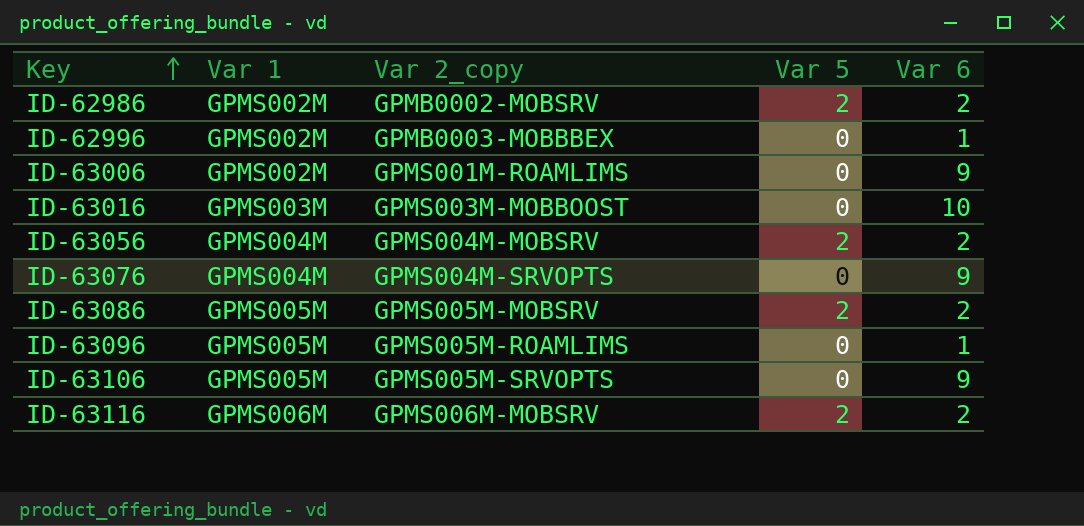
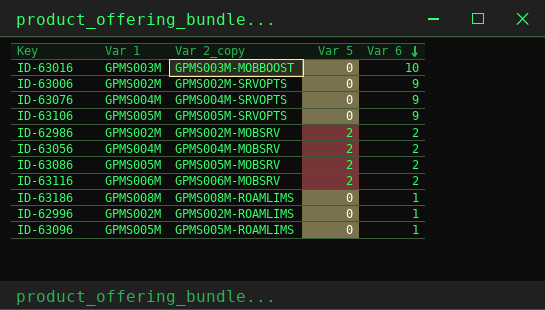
row order: Key ascending -> Var 6 descending
ID-63006 | Var 2_copy: GPMS001M-ROAMLIMS -> GPMS002M-SRVOPTS
ID-62986 | Var 2_copy: GPMB0002-MOBSRV -> GPMS002M-MOBSRV
row ID-63186: none -> GPMS008M | GPMS008M-ROAMLIMS | 0 | 1
ID-62996 | Var 2_copy: GPMB0003-MOBBBEX -> GPMS002M-ROAMLIMS

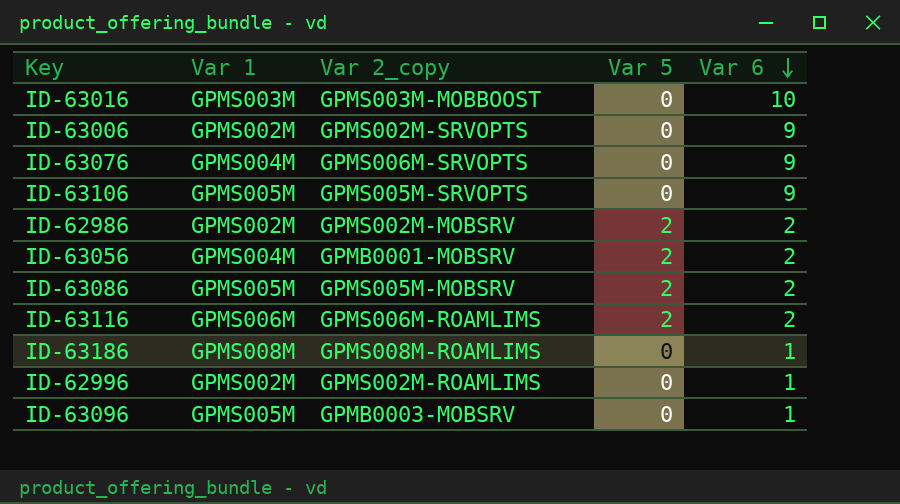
ID-63076 | Var 2_copy: GPMS004M-SRVOPTS -> GPMS006M-SRVOPTS
ID-63056 | Var 2_copy: GPMS004M-MOBSRV -> GPMB0001-MOBSRV
ID-63116 | Var 2_copy: GPMS006M-MOBSRV -> GPMS006M-ROAMLIMS
ID-63096 | Var 2_copy: GPMS005M-ROAMLIMS -> GPMB0003-MOBSRV

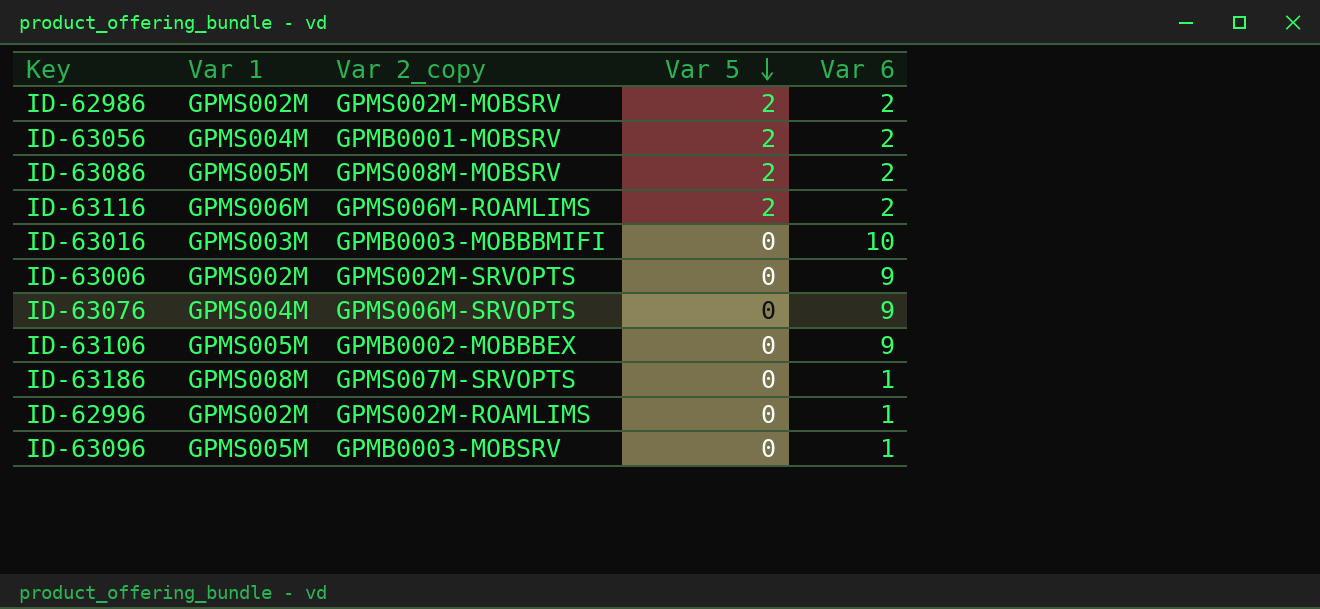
row order: Var 6 descending -> Var 5 descending
ID-63086 | Var 2_copy: GPMS005M-MOBSRV -> GPMS008M-MOBSRV
ID-63016 | Var 2_copy: GPMS003M-MOBBOOST -> GPMB0003-MOBBBMIFI
ID-63106 | Var 2_copy: GPMS005M-SRVOPTS -> GPMB0002-MOBBBEX
ID-63186 | Var 2_copy: GPMS008M-ROAMLIMS -> GPMS007M-SRVOPTS

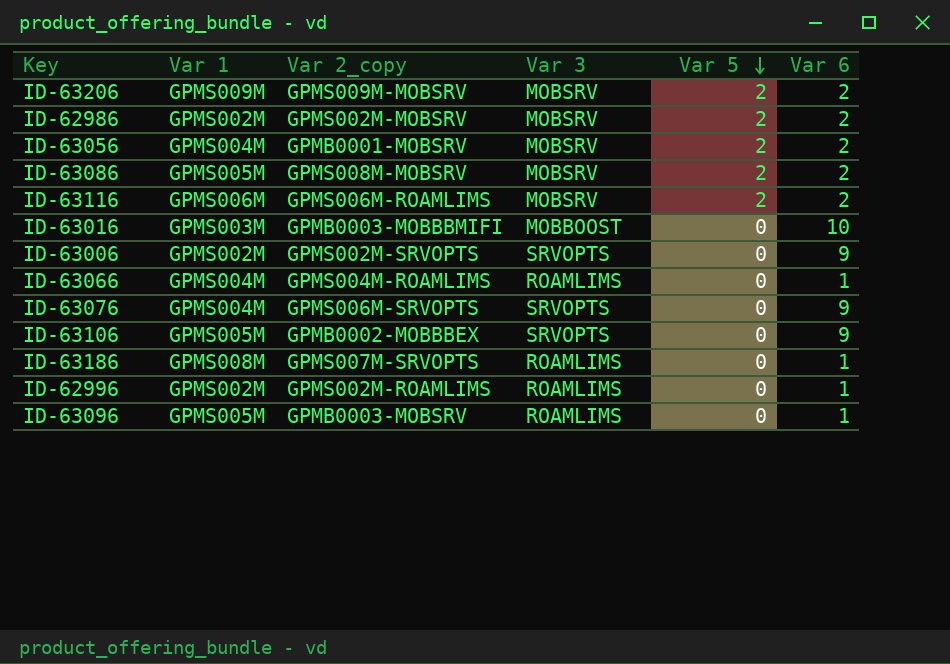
column Var 3 | position: none -> 4
row ID-63206: none -> GPMS009M | GPMS009M-MOBSRV | MOBSRV | 2 | 2
row ID-63066: none -> GPMS004M | GPMS004M-ROAMLIMS | ROAMLIMS | 0 | 1

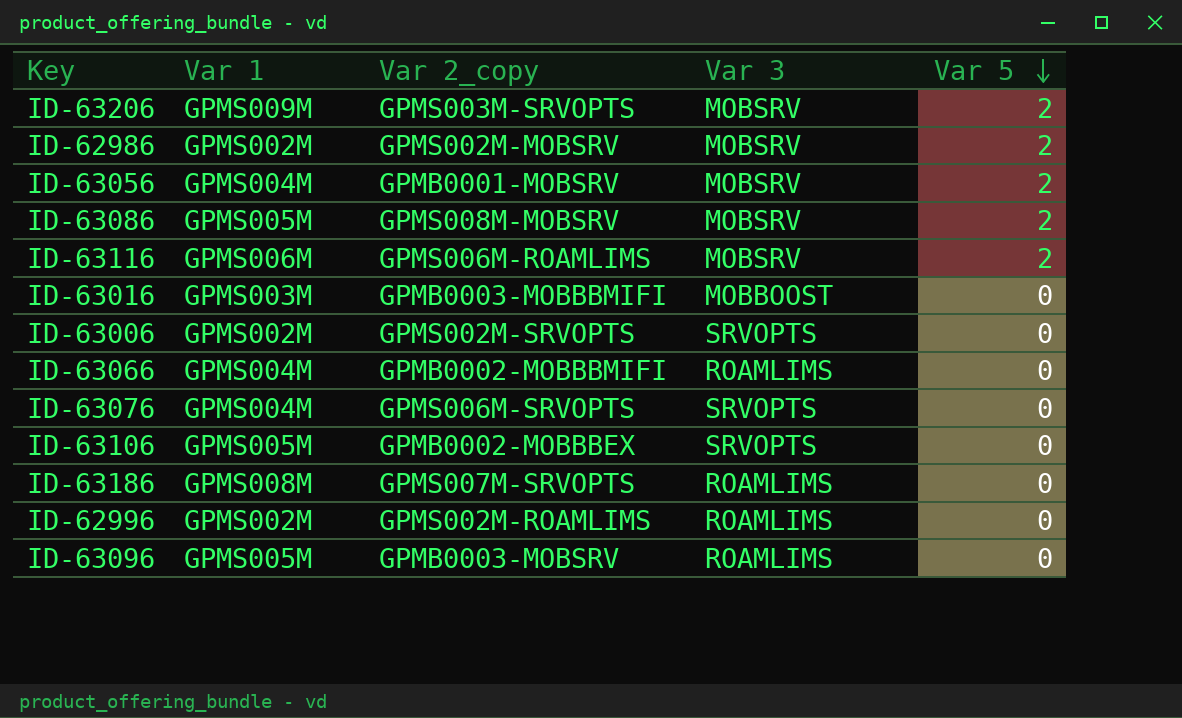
column Var 6 | position: 6 -> none
ID-63206 | Var 2_copy: GPMS009M-MOBSRV -> GPMS003M-SRVOPTS
ID-63066 | Var 2_copy: GPMS004M-ROAMLIMS -> GPMB0002-MOBBBMIFI

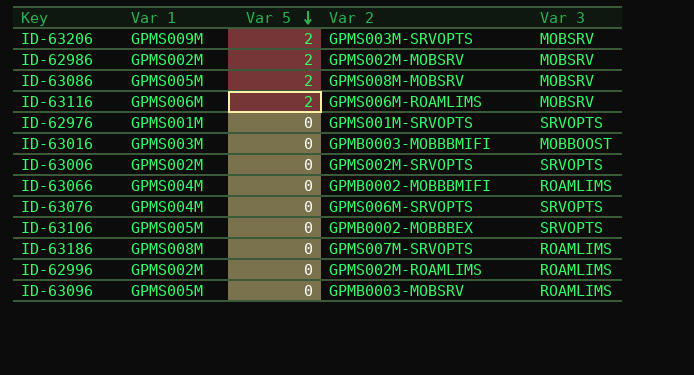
column Var 5 | position: 5 -> 3
column name: Var 2_copy -> Var 2
row ID-63056: GPMS004M | GPMB0001-MOBSRV | MOBSRV | 2 -> none
row ID-62976: none -> GPMS001M | 0 | GPMS001M-SRVOPTS | SRVOPTS

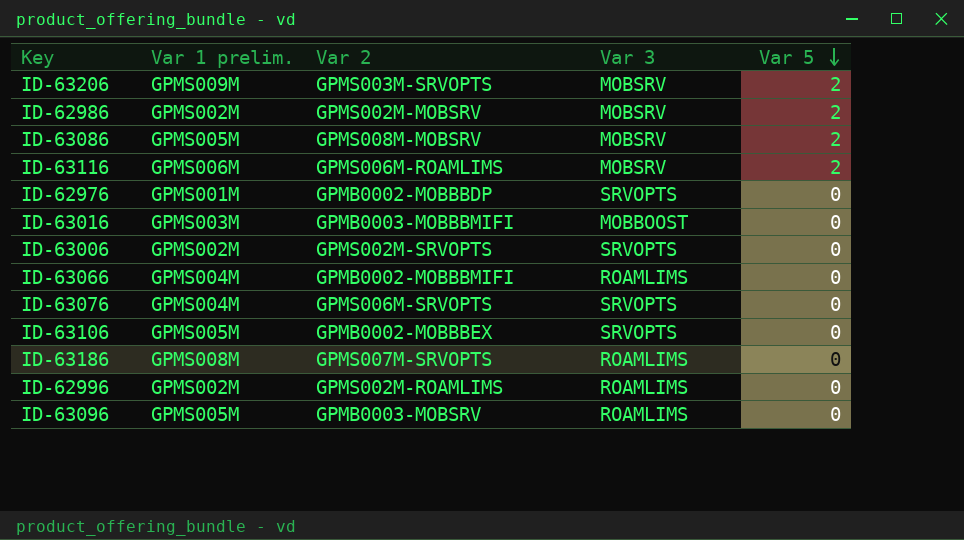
column name: Var 1 -> Var 1 prelim.
column Var 5 | position: 3 -> 5
ID-62976 | Var 2: GPMS001M-SRVOPTS -> GPMB0002-MOBBBDP

